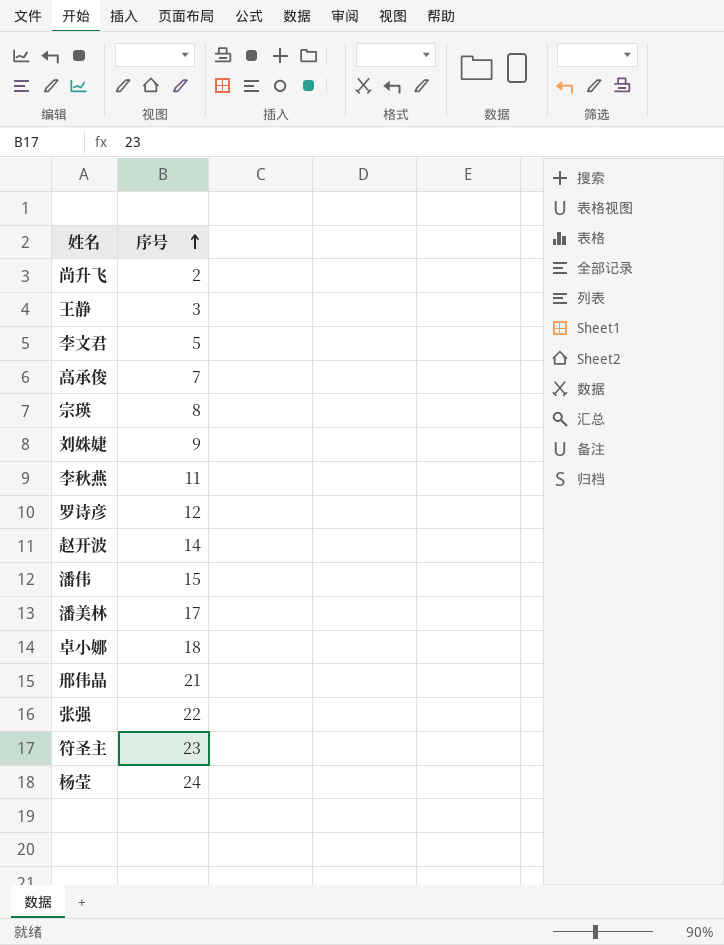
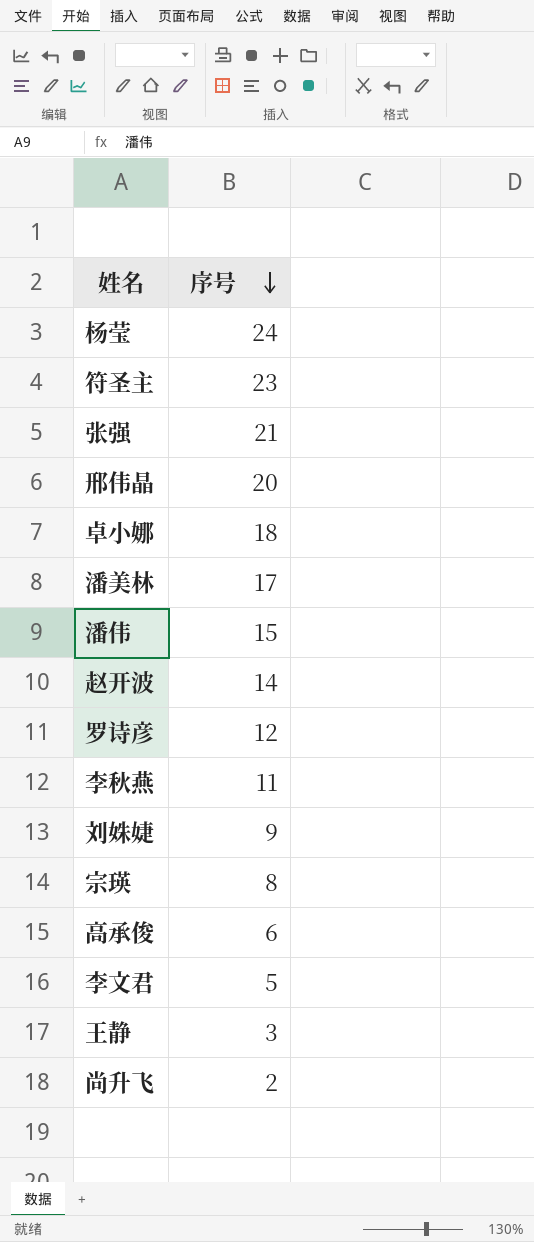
row order: 序号 ascending -> 序号 descending
张强 | 序号: 22 -> 21
邢伟晶 | 序号: 21 -> 20
高承俊 | 序号: 7 -> 6

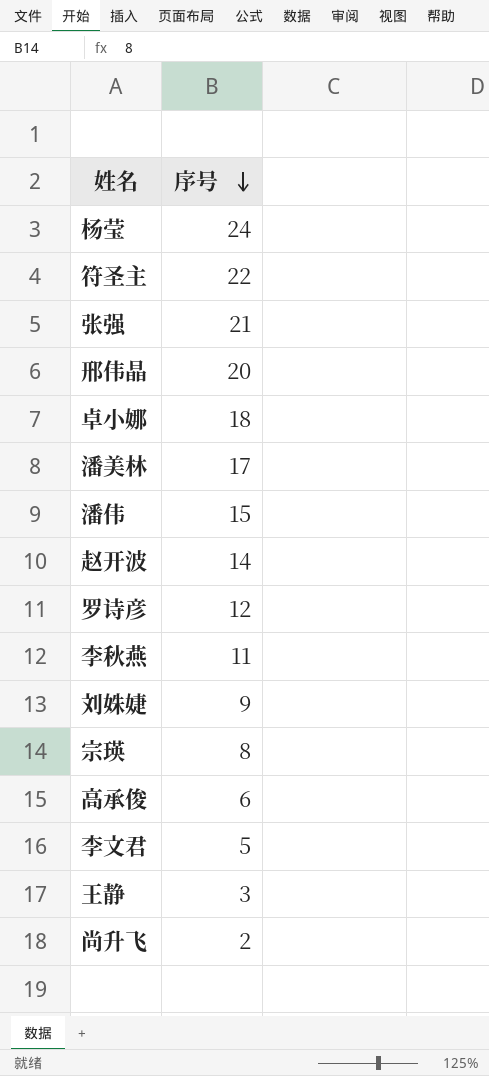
符圣主 | 序号: 23 -> 22

